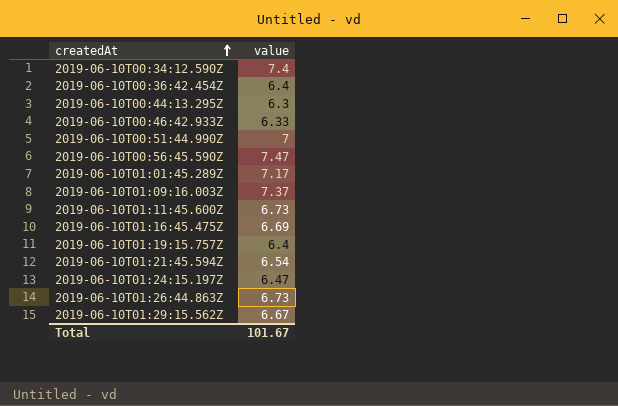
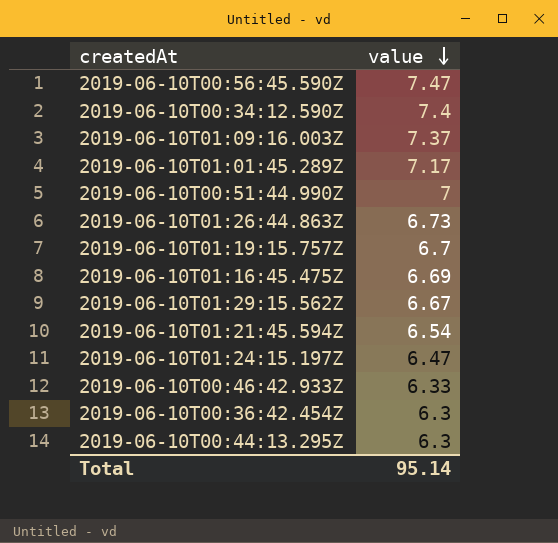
row order: createdAt ascending -> value descending
row 2019-06-10T01:11:45.600Z: 6.73 -> none
2019-06-10T01:19:15.757Z | value: 6.4 -> 6.7
2019-06-10T00:36:42.454Z | value: 6.4 -> 6.3
Total | value: 101.67 -> 95.14

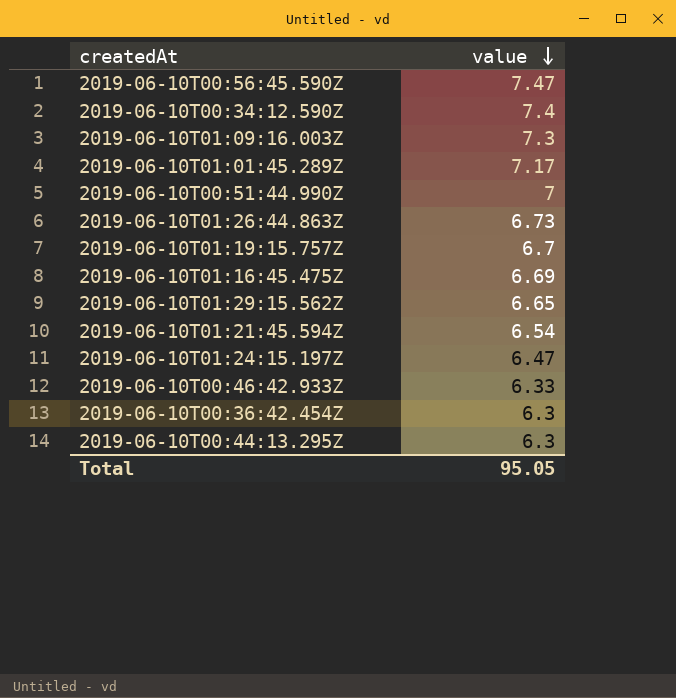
2019-06-10T01:09:16.003Z | value: 7.37 -> 7.3
2019-06-10T01:29:15.562Z | value: 6.67 -> 6.65
Total | value: 95.14 -> 95.05

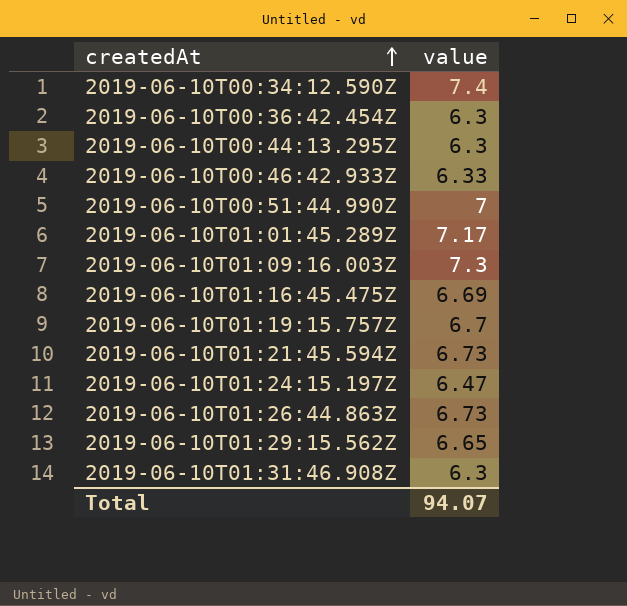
row order: value descending -> createdAt ascending
row 2019-06-10T00:56:45.590Z: 7.47 -> none
2019-06-10T01:21:45.594Z | value: 6.54 -> 6.73
row 2019-06-10T01:31:46.908Z: none -> 6.3
Total | value: 95.05 -> 94.07

